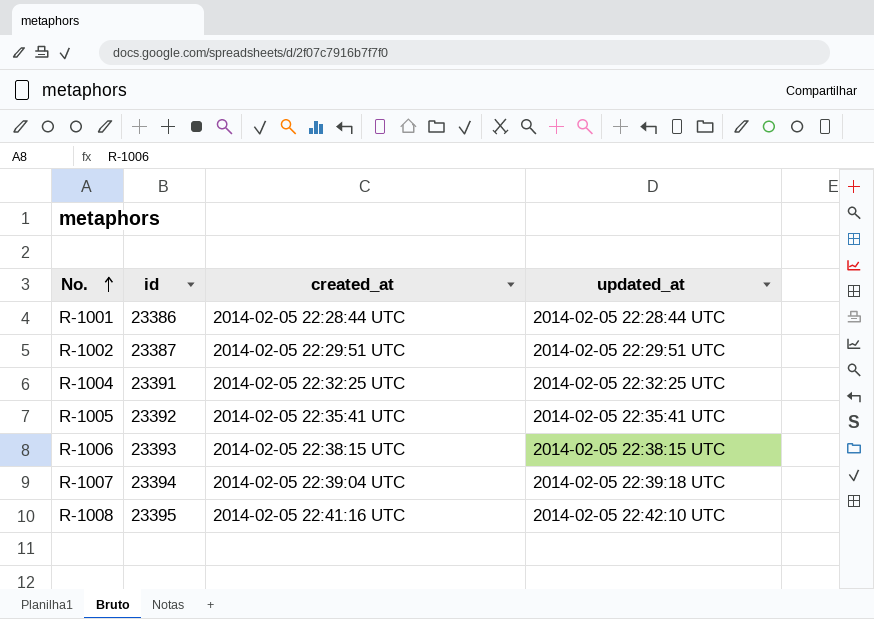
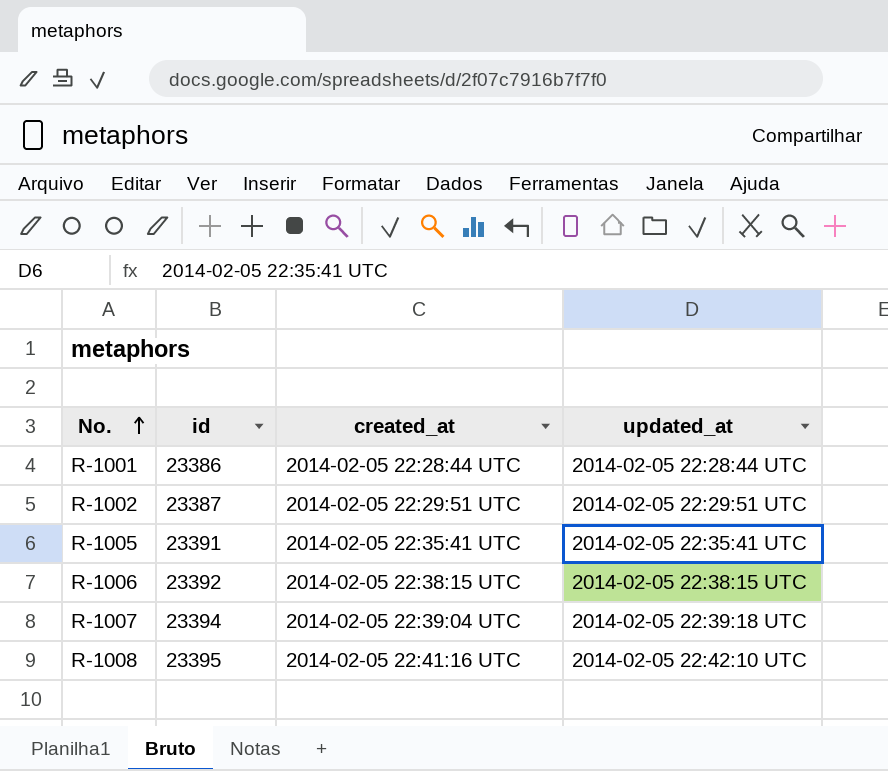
row R-1004: 23391 | 2014-02-05 22:32:25 UTC | 2014-02-05 22:32:25 UTC -> none
R-1005 | id: 23392 -> 23391
R-1006 | id: 23393 -> 23392

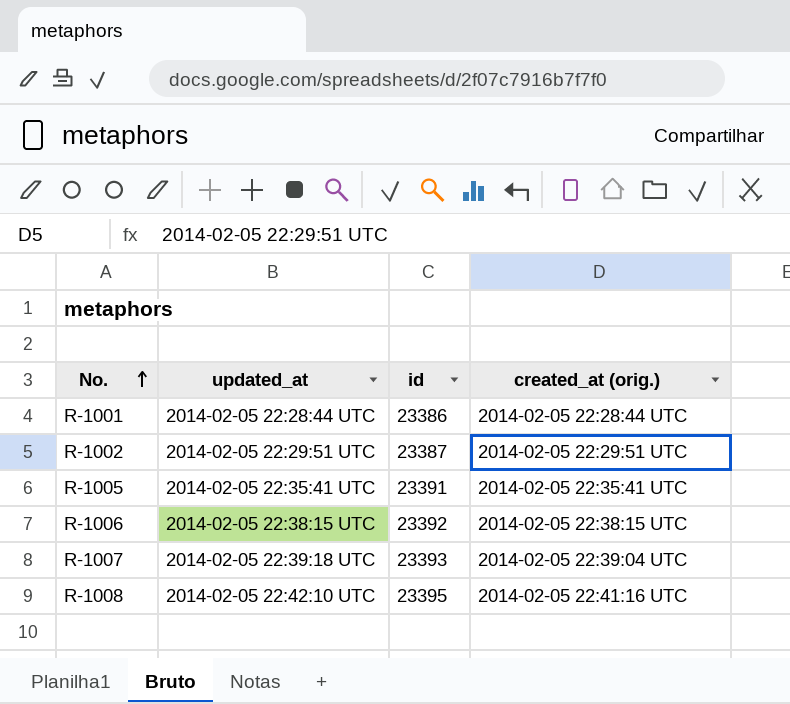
column updated_at | position: 4 -> 2
column name: created_at -> created_at (orig.)
R-1007 | id: 23394 -> 23393

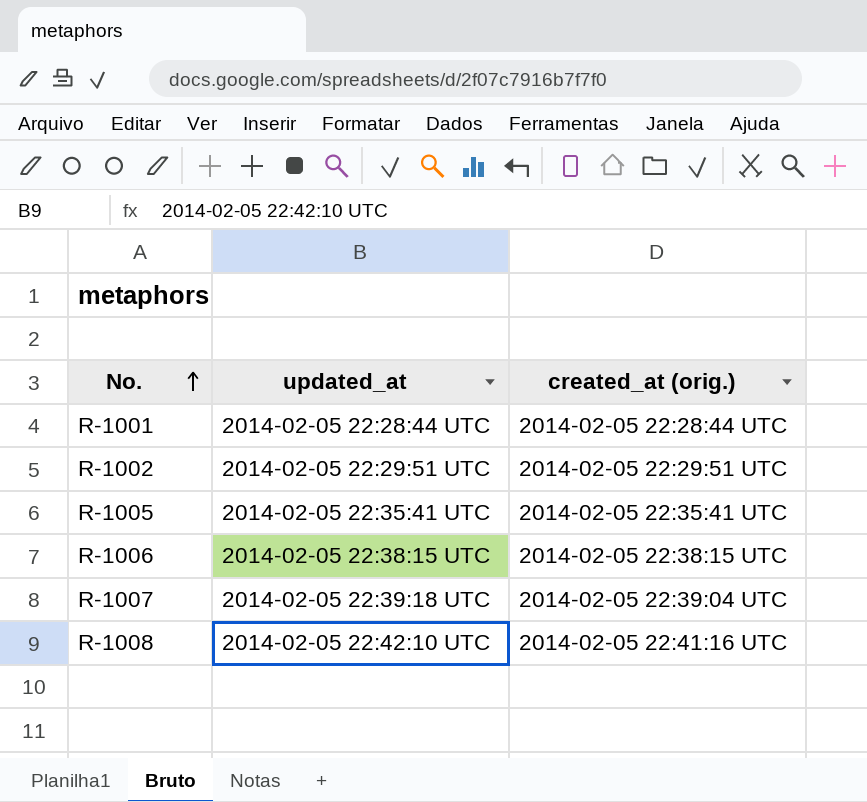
column id | position: 3 -> none

